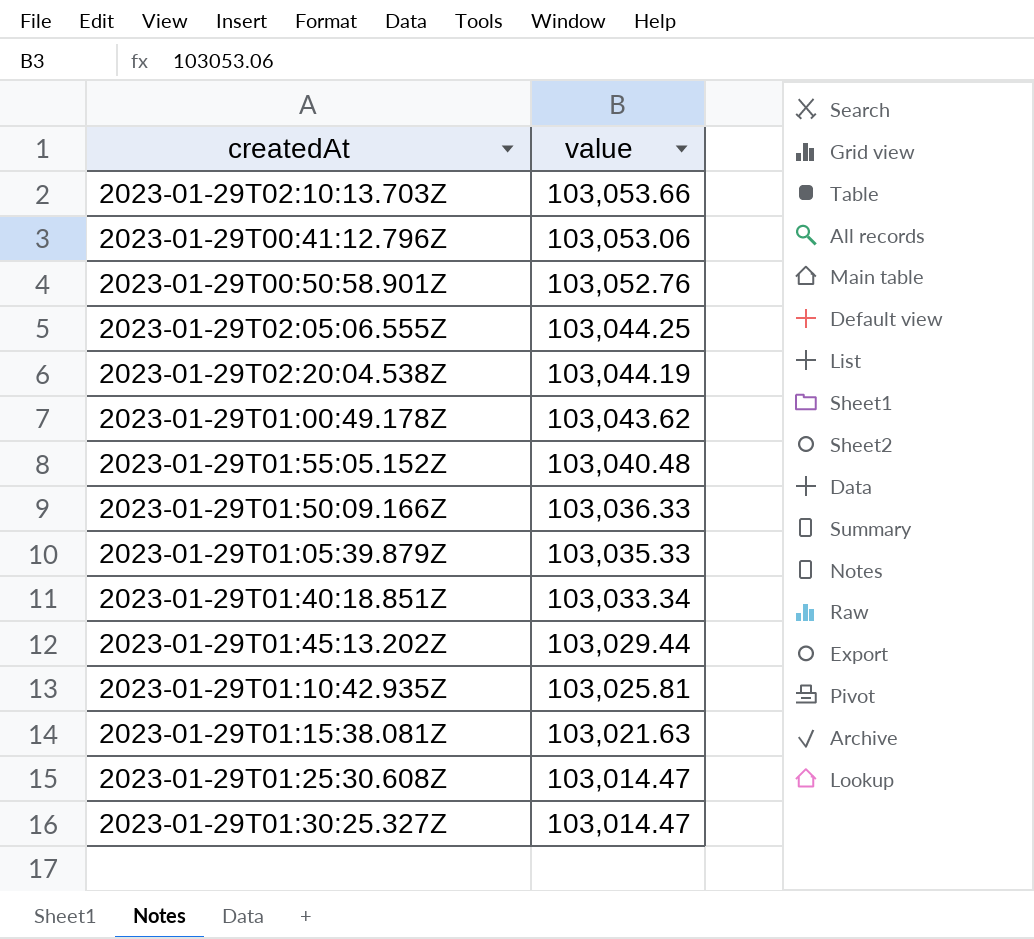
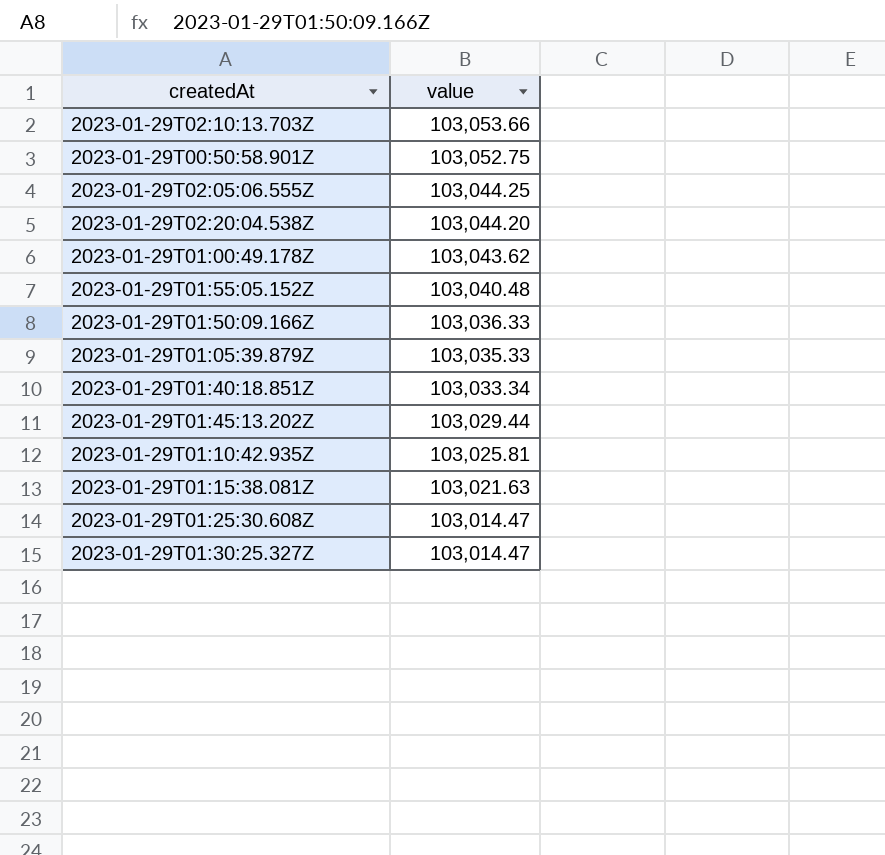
row 2023-01-29T00:41:12.796Z: 103,053.06 -> none
2023-01-29T00:50:58.901Z | value: 103,052.76 -> 103,052.75
2023-01-29T02:20:04.538Z | value: 103,044.19 -> 103,044.20

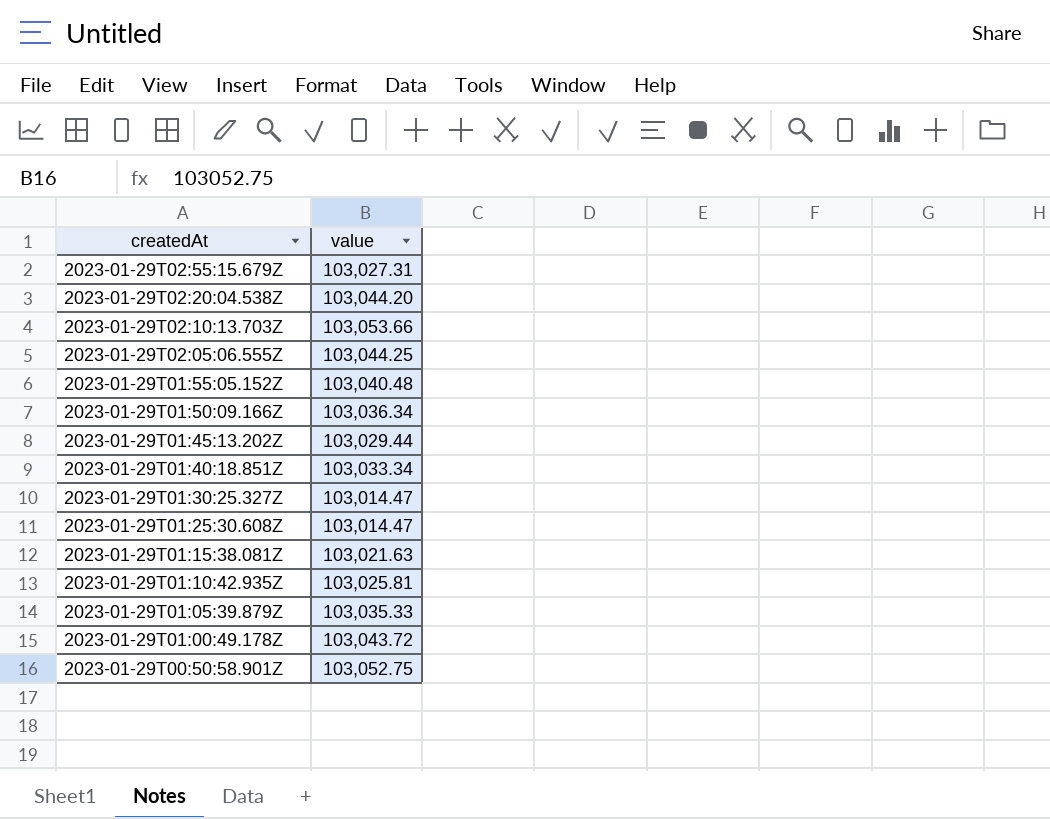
row order: value descending -> createdAt descending
row 2023-01-29T02:55:15.679Z: none -> 103,027.31
2023-01-29T01:50:09.166Z | value: 103,036.33 -> 103,036.34
2023-01-29T01:00:49.178Z | value: 103,043.62 -> 103,043.72

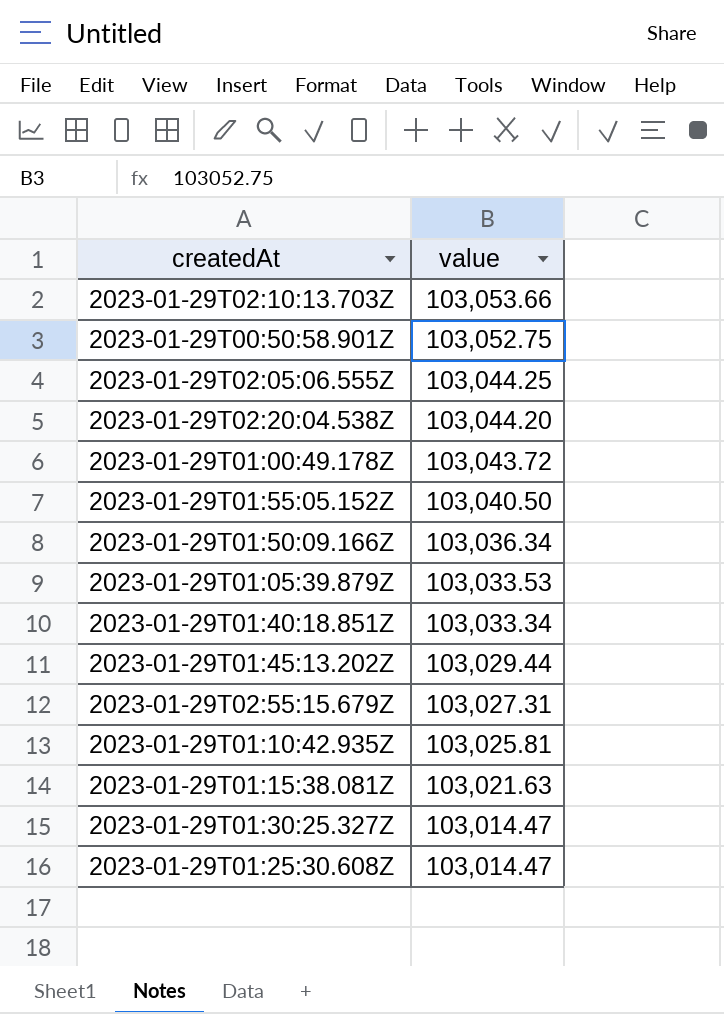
row order: createdAt descending -> value descending
2023-01-29T01:55:05.152Z | value: 103,040.48 -> 103,040.50
2023-01-29T01:05:39.879Z | value: 103,035.33 -> 103,033.53

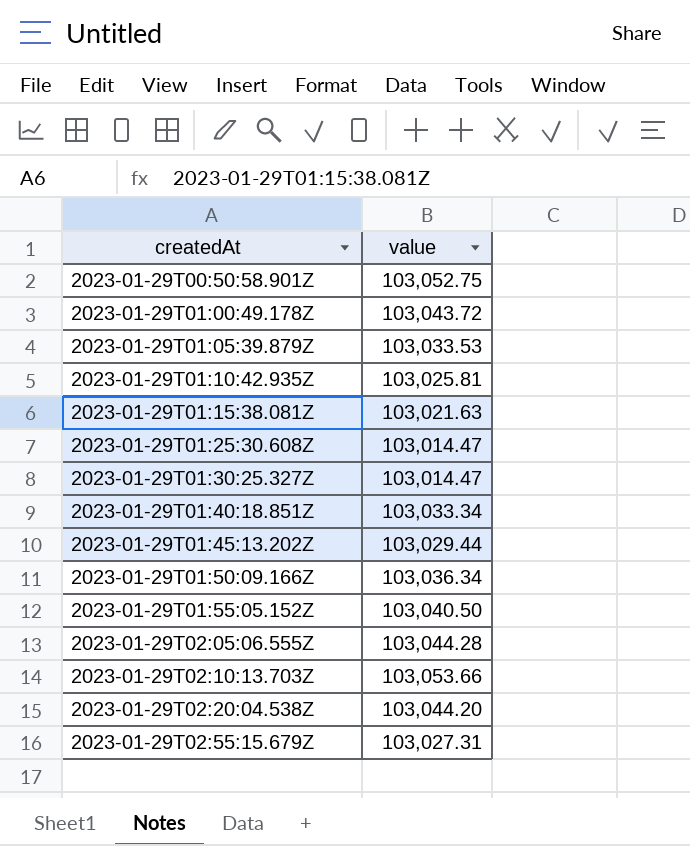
row order: value descending -> createdAt ascending
2023-01-29T02:05:06.555Z | value: 103,044.25 -> 103,044.28

